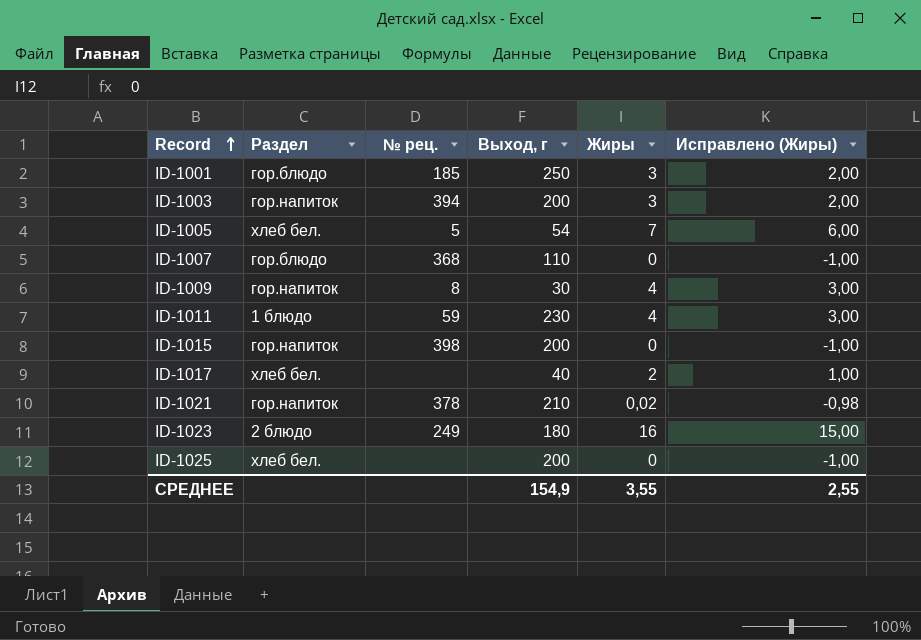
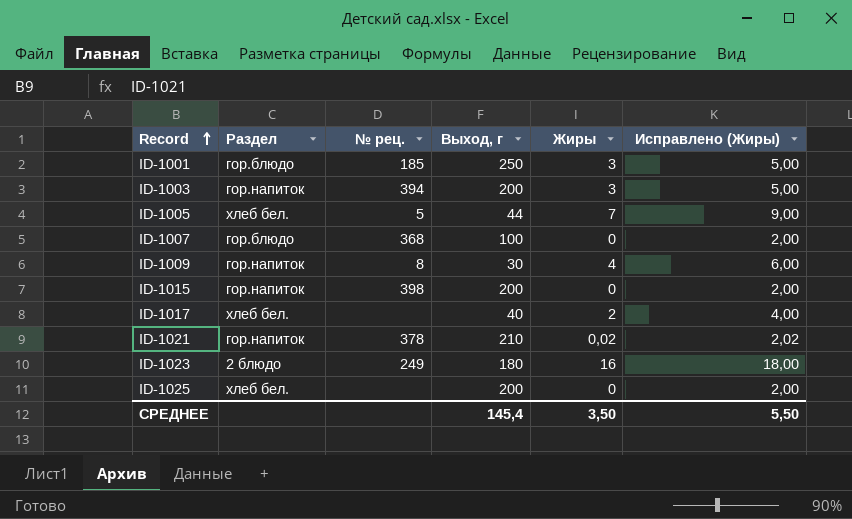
column Исправлено (Жиры) | formula: [Жиры] - 1 -> [Жиры] + 2
row ID-1011: 1 блюдо | 59 | 230 | 4 | 3,00 -> none
ID-1005 | Выход, г: 54 -> 44
ID-1007 | Выход, г: 110 -> 100
СРЕДНЕЕ | Выход, г: 154,9 -> 145,4
СРЕДНЕЕ | Жиры: 3,55 -> 3,50
СРЕДНЕЕ | Исправлено (Жиры): 2,55 -> 5,50

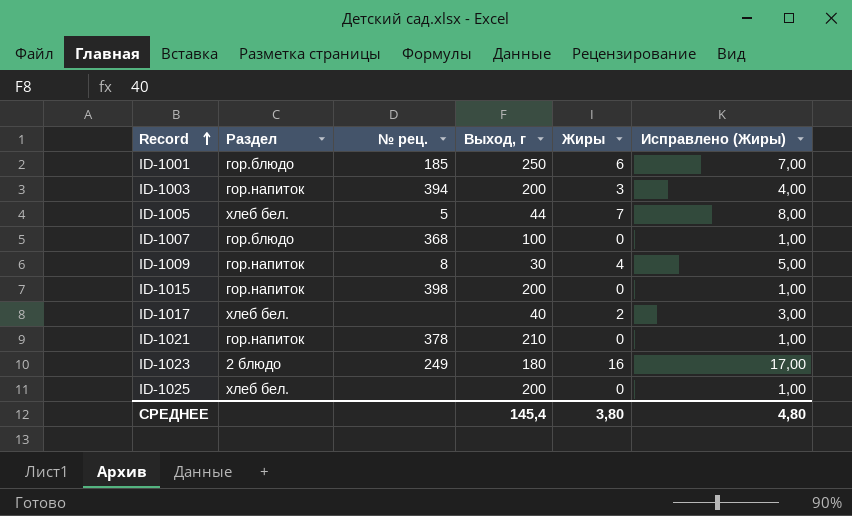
column Исправлено (Жиры) | formula: [Жиры] + 2 -> [Жиры] + 1
ID-1001 | Жиры: 3 -> 6
ID-1021 | Жиры: 0,02 -> 0
СРЕДНЕЕ | Жиры: 3,50 -> 3,80
СРЕДНЕЕ | Исправлено (Жиры): 5,50 -> 4,80

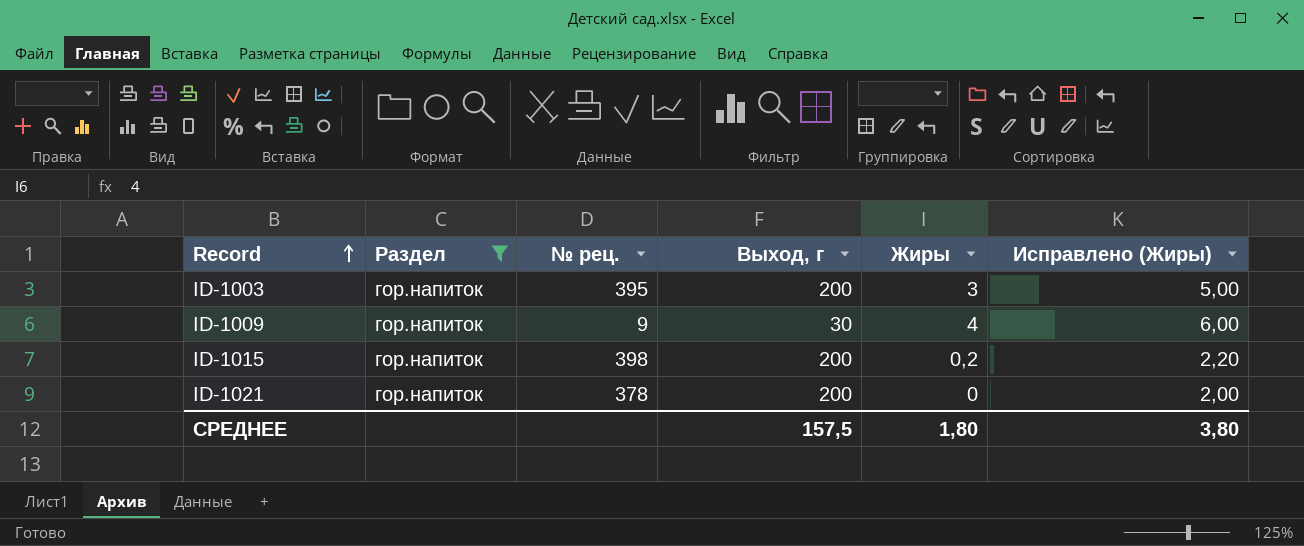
filter: none -> Раздел = гор.напиток
column Исправлено (Жиры) | formula: [Жиры] + 1 -> [Жиры] + 2
ID-1003 | № рец.: 394 -> 395
ID-1009 | № рец.: 8 -> 9
ID-1015 | Жиры: 0 -> 0,2
ID-1021 | Выход, г: 210 -> 200
СРЕДНЕЕ | Выход, г: 145,4 -> 157,5
СРЕДНЕЕ | Жиры: 3,80 -> 1,80
СРЕДНЕЕ | Исправлено (Жиры): 4,80 -> 3,80

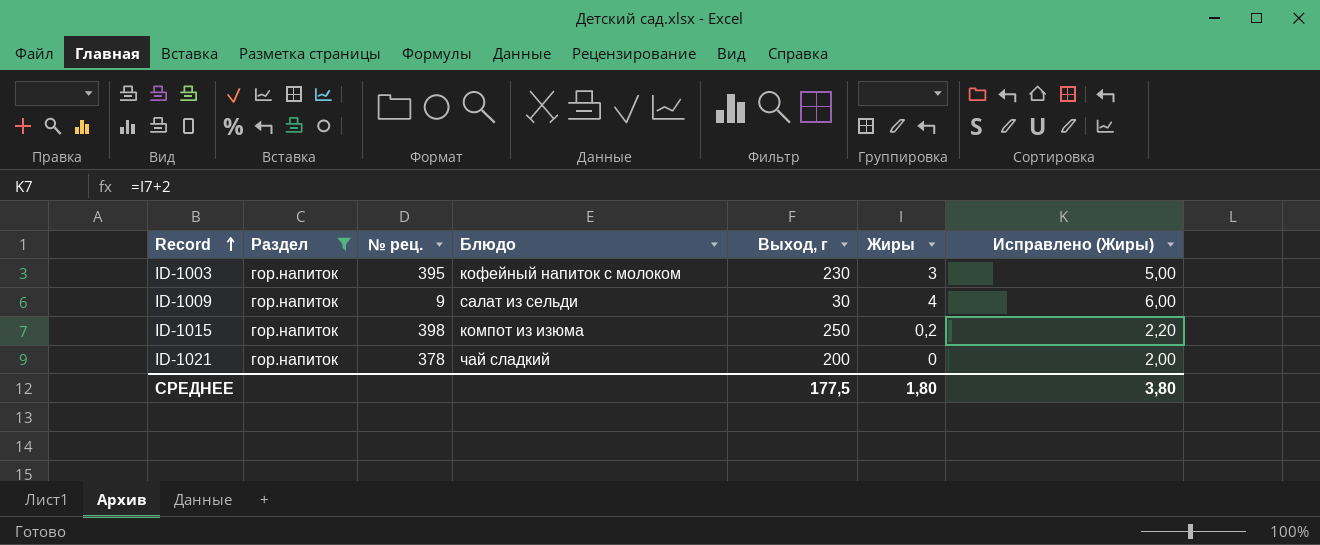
column Блюдо | position: none -> 4
ID-1003 | Выход, г: 200 -> 230
ID-1015 | Выход, г: 200 -> 250
СРЕДНЕЕ | Выход, г: 157,5 -> 177,5

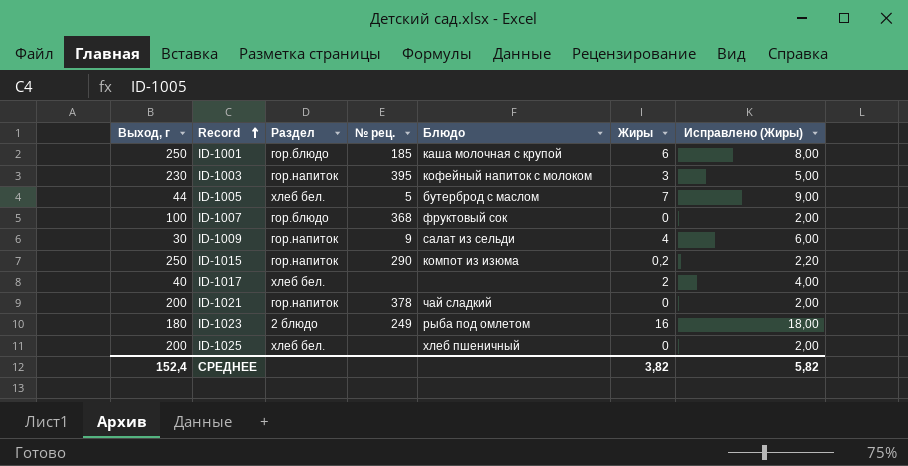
filter: Раздел = гор.напиток -> none
column Выход, г | position: 5 -> 1
ID-1015 | № рец.: 398 -> 290
СРЕДНЕЕ | Выход, г: 177,5 -> 152,4
СРЕДНЕЕ | Жиры: 1,80 -> 3,82
СРЕДНЕЕ | Исправлено (Жиры): 3,80 -> 5,82

